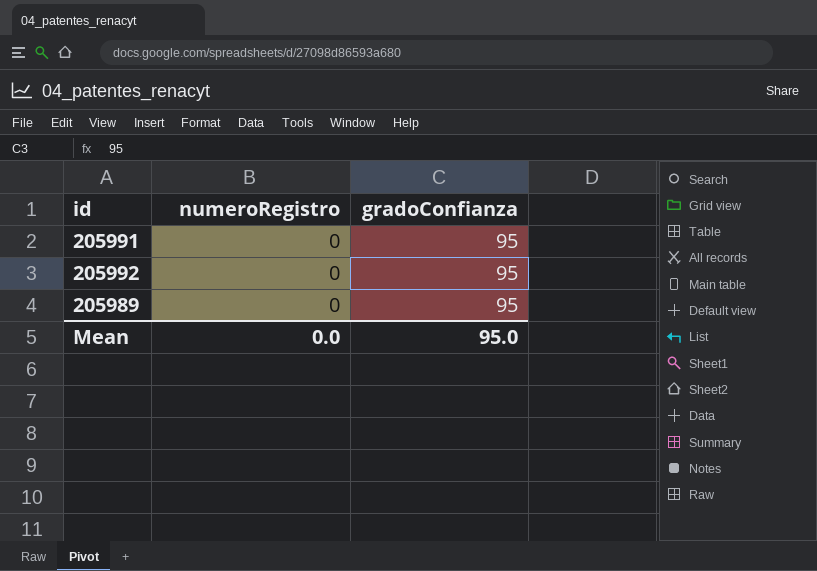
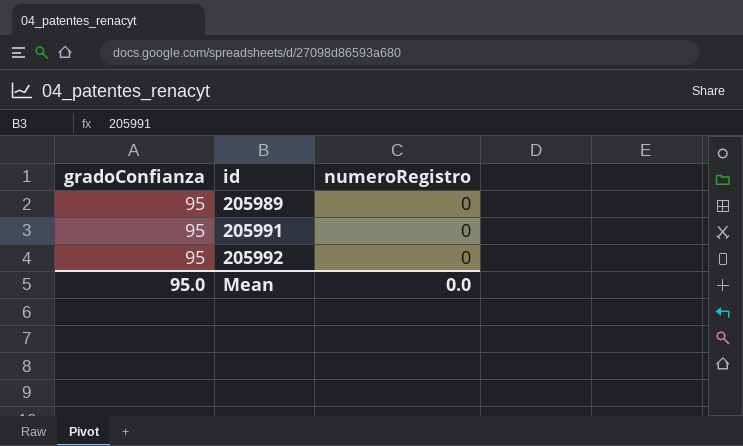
row order: none -> id ascending
column gradoConfianza | position: 3 -> 1

